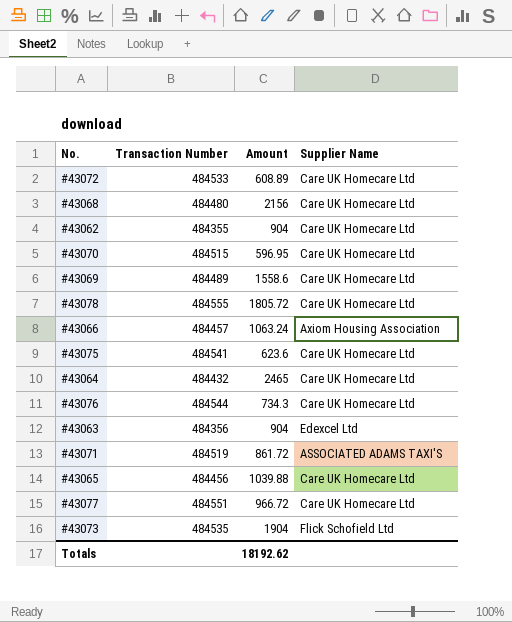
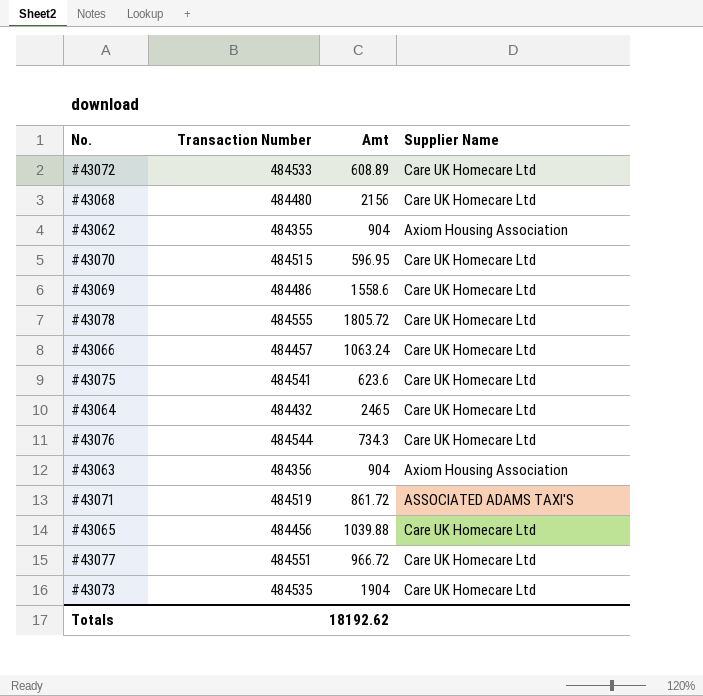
column name: Amount -> Amt
#43062 | Supplier Name: Care UK Homecare Ltd -> Axiom Housing Association
#43069 | Transaction Number: 484489 -> 484486
#43066 | Supplier Name: Axiom Housing Association -> Care UK Homecare Ltd
#43063 | Supplier Name: Edexcel Ltd -> Axiom Housing Association
#43073 | Supplier Name: Flick Schofield Ltd -> Care UK Homecare Ltd

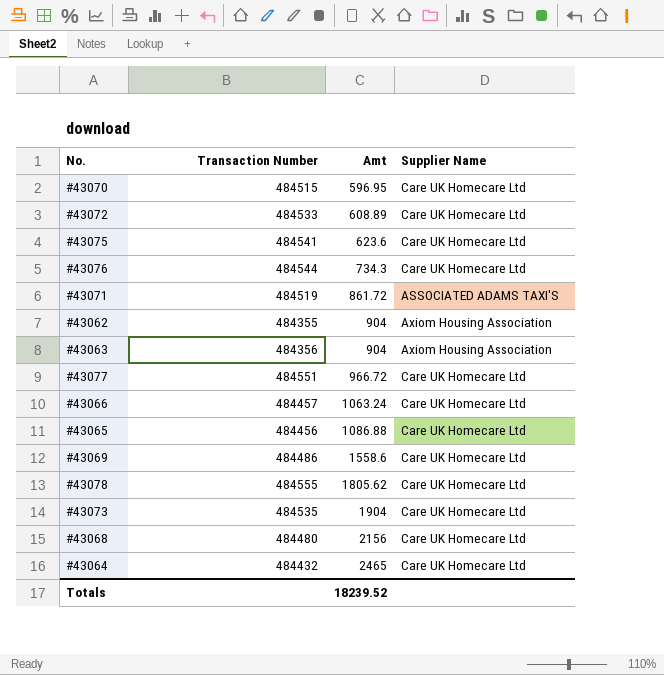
row order: none -> Amt ascending
#43065 | Amt: 1039.88 -> 1086.88
#43078 | Amt: 1805.72 -> 1805.62
Totals | Amt: 18192.62 -> 18239.52

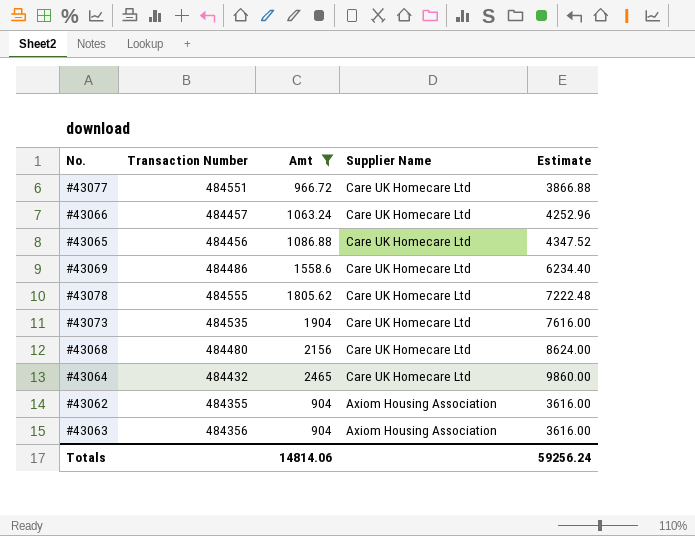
filter: none -> Amt >= 904
row order: Amt ascending -> Supplier Name descending
column Estimate | formula: none -> [Amt] * 4
Totals | Amt: 18239.52 -> 14814.06

